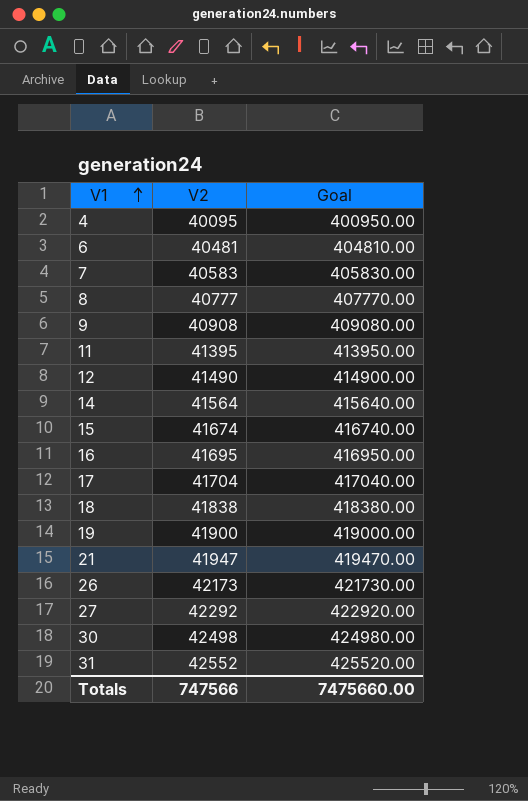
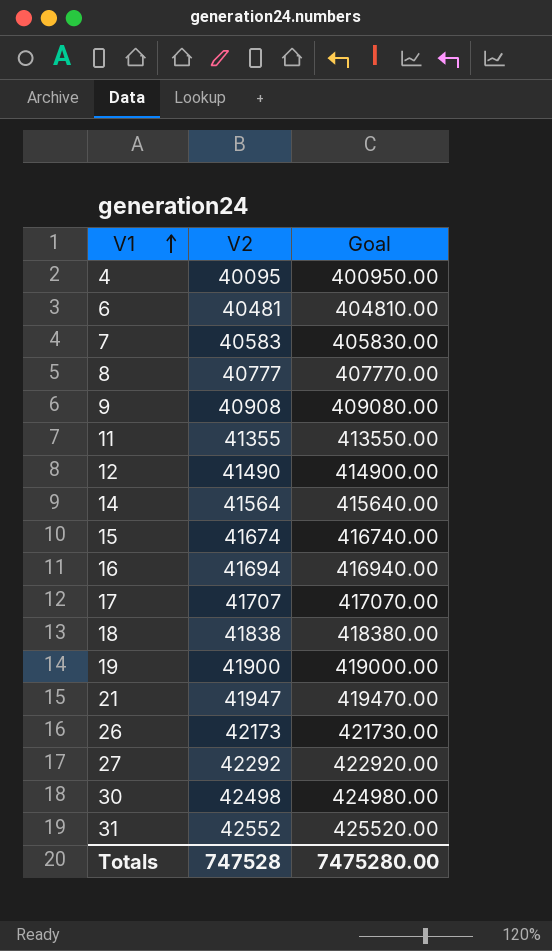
11 | V2: 41395 -> 41355
11 | Goal: 413950.00 -> 413550.00
16 | V2: 41695 -> 41694
16 | Goal: 416950.00 -> 416940.00
17 | V2: 41704 -> 41707
17 | Goal: 417040.00 -> 417070.00
Totals | V2: 747566 -> 747528
Totals | Goal: 7475660.00 -> 7475280.00

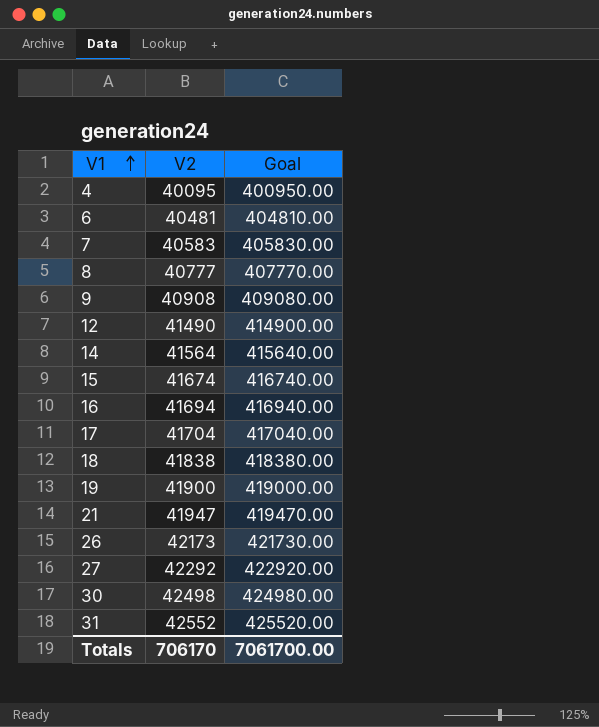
row 11: 41355 | 413550.00 -> none
17 | V2: 41707 -> 41704
17 | Goal: 417070.00 -> 417040.00
Totals | V2: 747528 -> 706170
Totals | Goal: 7475280.00 -> 7061700.00

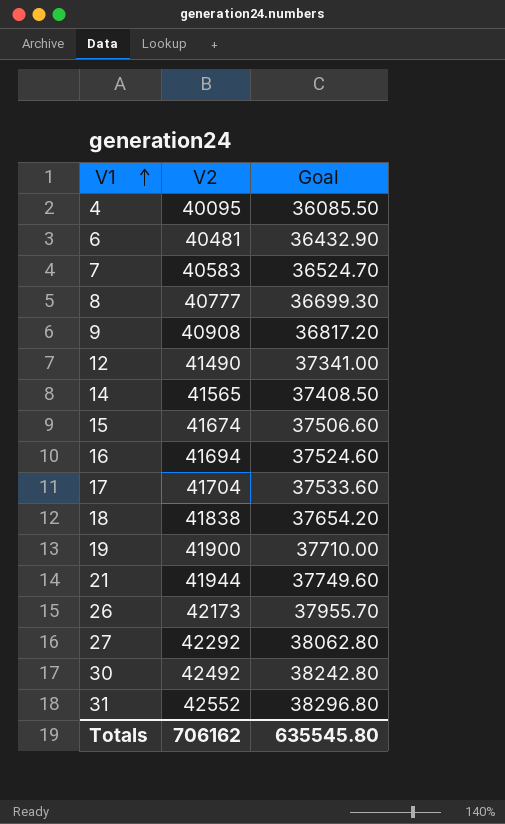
column Goal | formula: [V2] * 10 -> [V2] * 0.9
14 | V2: 41564 -> 41565
21 | V2: 41947 -> 41944
30 | V2: 42498 -> 42492
Totals | V2: 706170 -> 706162
Totals | Goal: 7061700.00 -> 635545.80

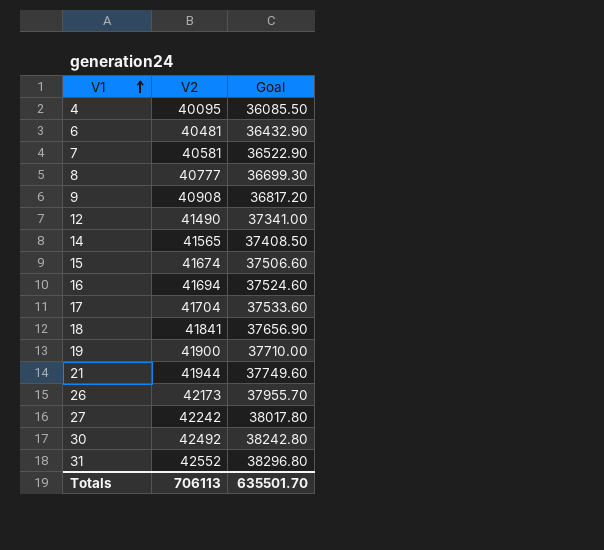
7 | V2: 40583 -> 40581
7 | Goal: 36524.70 -> 36522.90
18 | V2: 41838 -> 41841
18 | Goal: 37654.20 -> 37656.90
27 | V2: 42292 -> 42242
27 | Goal: 38062.80 -> 38017.80
Totals | V2: 706162 -> 706113
Totals | Goal: 635545.80 -> 635501.70

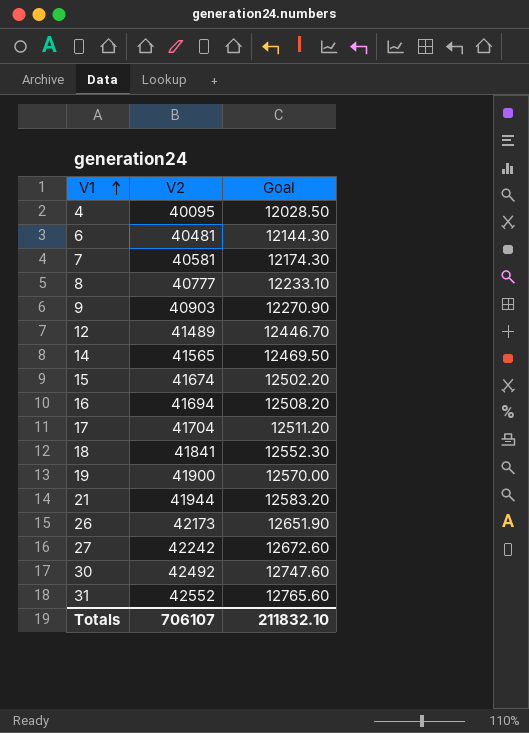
column Goal | formula: [V2] * 0.9 -> [V2] * 0.3
9 | V2: 40908 -> 40903
12 | V2: 41490 -> 41489
Totals | V2: 706113 -> 706107
Totals | Goal: 635501.70 -> 211832.10

